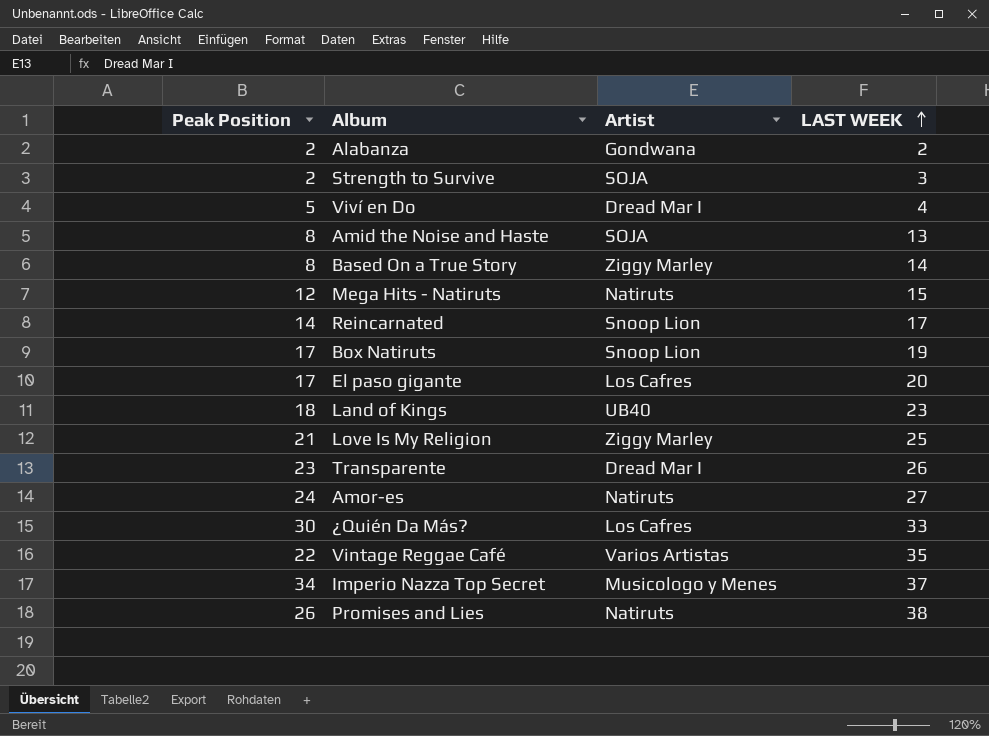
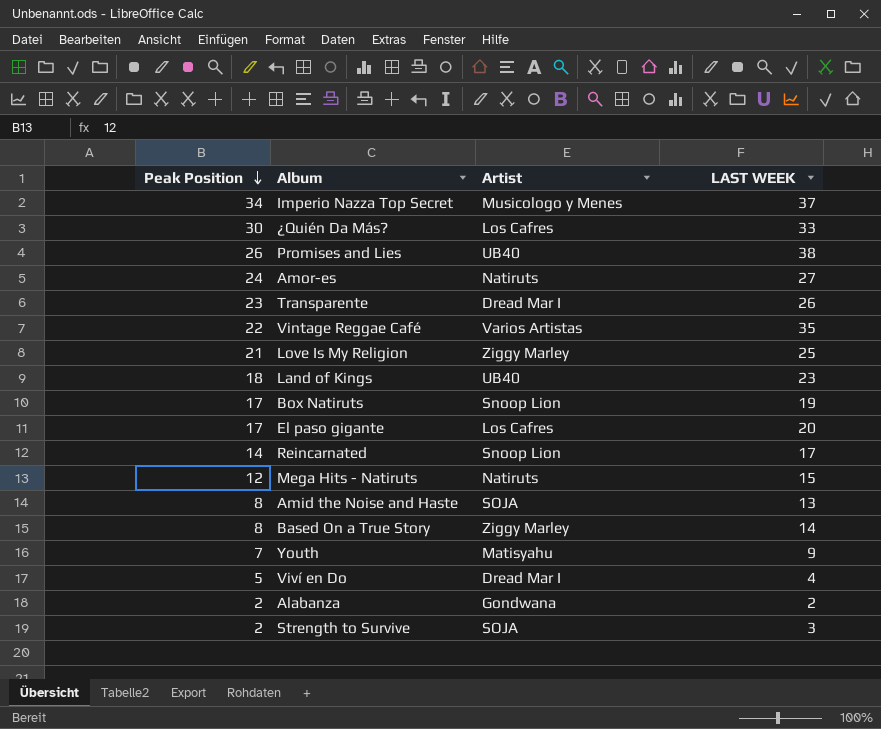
row order: LAST WEEK ascending -> Peak Position descending
Promises and Lies | Artist: Natiruts -> UB40
row Youth: none -> 7 | Matisyahu | 9

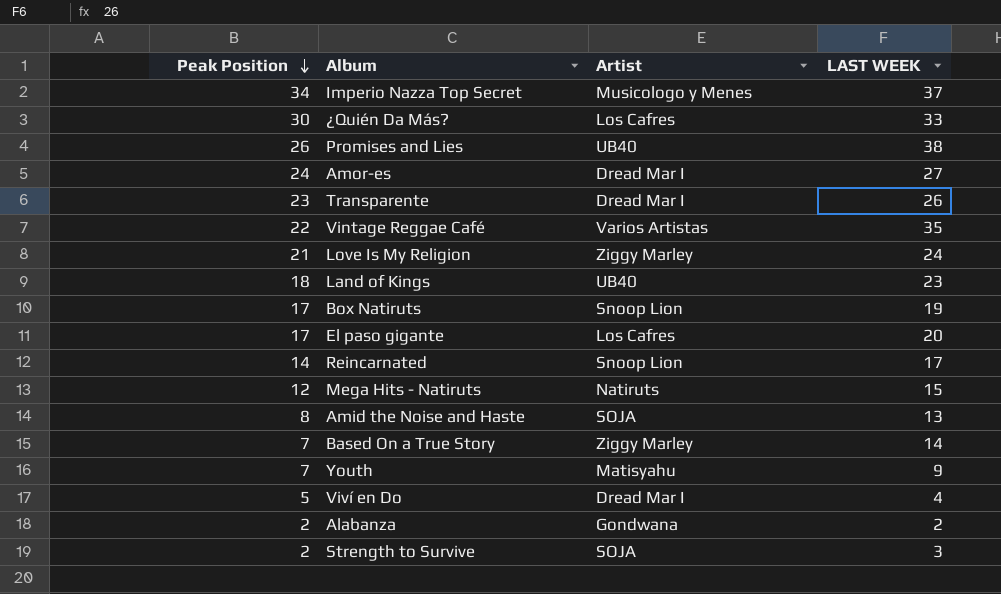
Amor-es | Artist: Natiruts -> Dread Mar I
Love Is My Religion | LAST WEEK: 25 -> 24
Based On a True Story | Peak Position: 8 -> 7

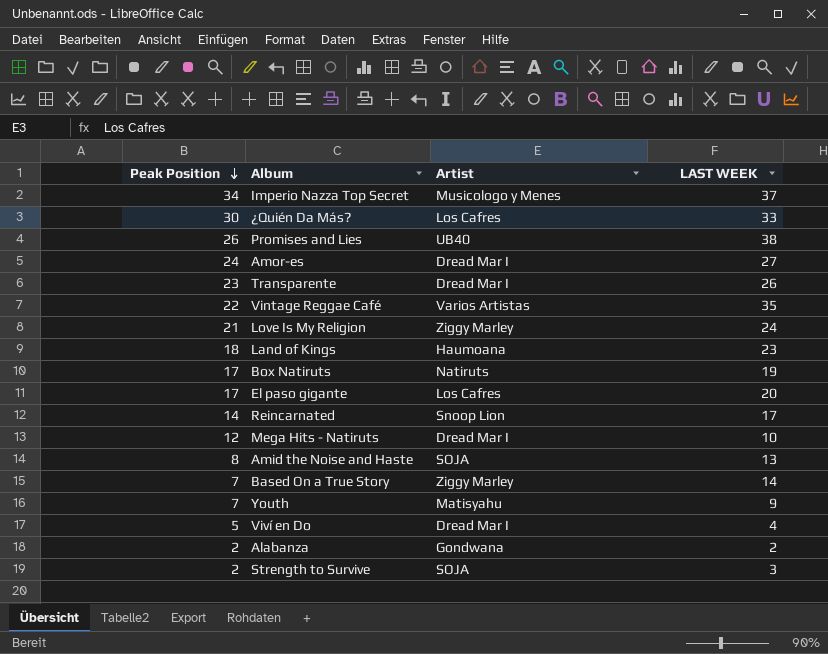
Land of Kings | Artist: UB40 -> Haumoana
Box Natiruts | Artist: Snoop Lion -> Natiruts
Mega Hits - Natiruts | Artist: Natiruts -> Dread Mar I
Mega Hits - Natiruts | LAST WEEK: 15 -> 10

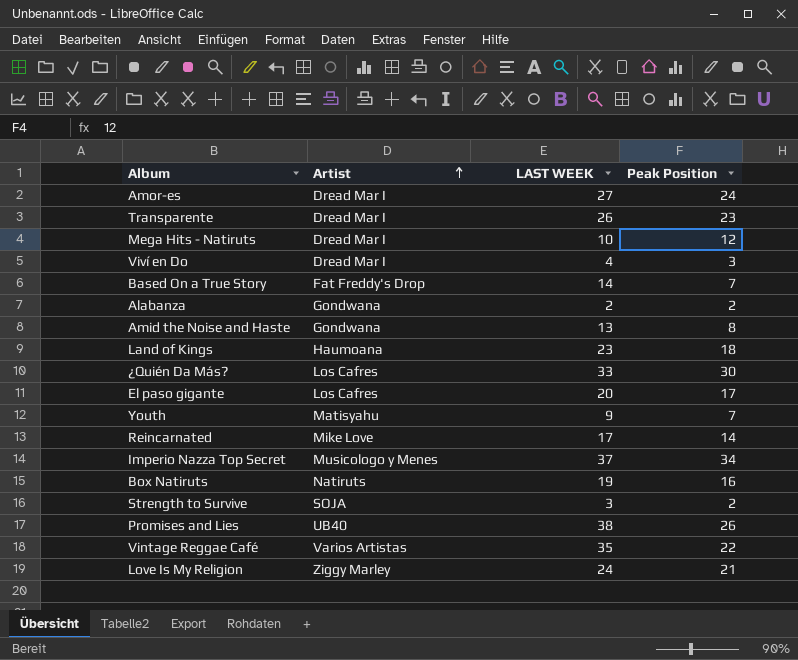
row order: Peak Position descending -> Artist ascending
column Peak Position | position: 1 -> 4
Viví en Do | Peak Position: 5 -> 3
Based On a True Story | Artist: Ziggy Marley -> Fat Freddy's Drop
Amid the Noise and Haste | Artist: SOJA -> Gondwana
Reincarnated | Artist: Snoop Lion -> Mike Love
Box Natiruts | Peak Position: 17 -> 16

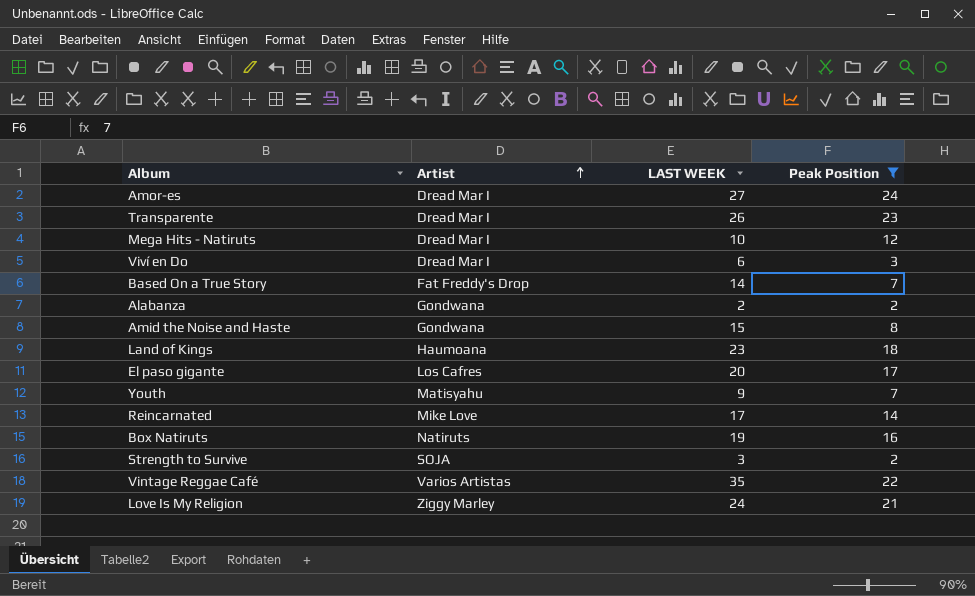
filter: none -> Peak Position <= 24
Viví en Do | LAST WEEK: 4 -> 6
Amid the Noise and Haste | LAST WEEK: 13 -> 15

